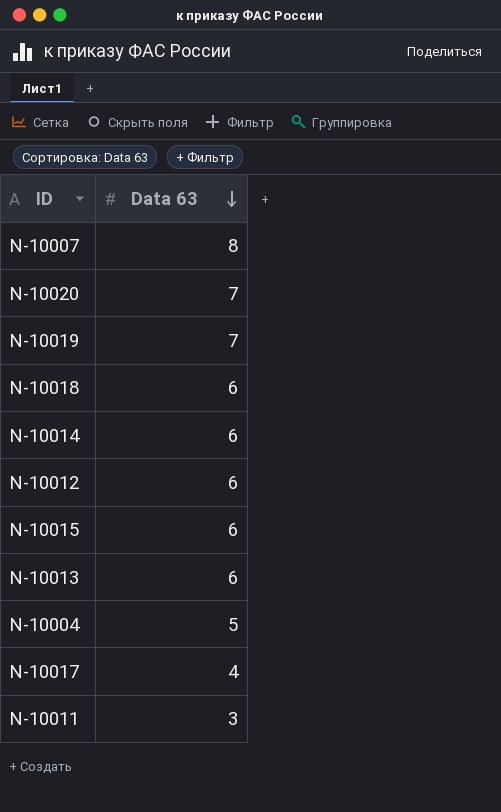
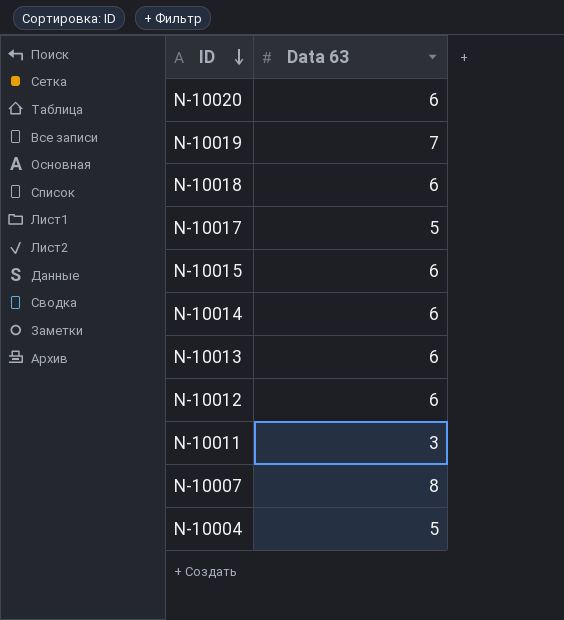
row order: Data 63 descending -> ID descending
N-10020 | Data 63: 7 -> 6
N-10017 | Data 63: 4 -> 5

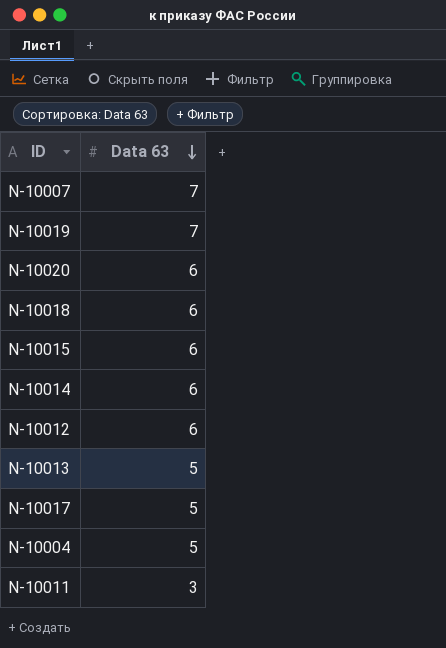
row order: ID descending -> Data 63 descending
N-10007 | Data 63: 8 -> 7
N-10013 | Data 63: 6 -> 5

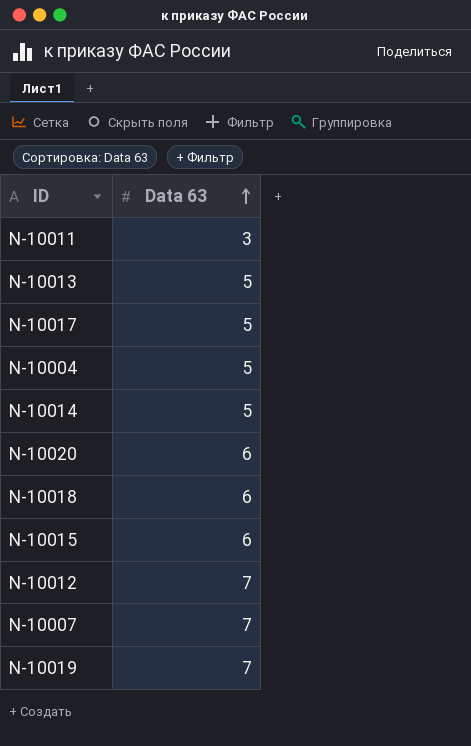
row order: Data 63 descending -> Data 63 ascending
N-10014 | Data 63: 6 -> 5
N-10012 | Data 63: 6 -> 7

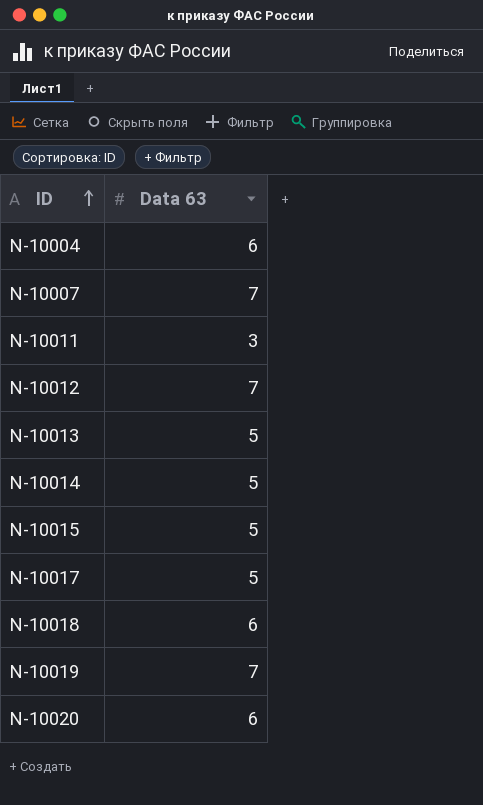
row order: Data 63 ascending -> ID ascending
N-10004 | Data 63: 5 -> 6
N-10015 | Data 63: 6 -> 5

